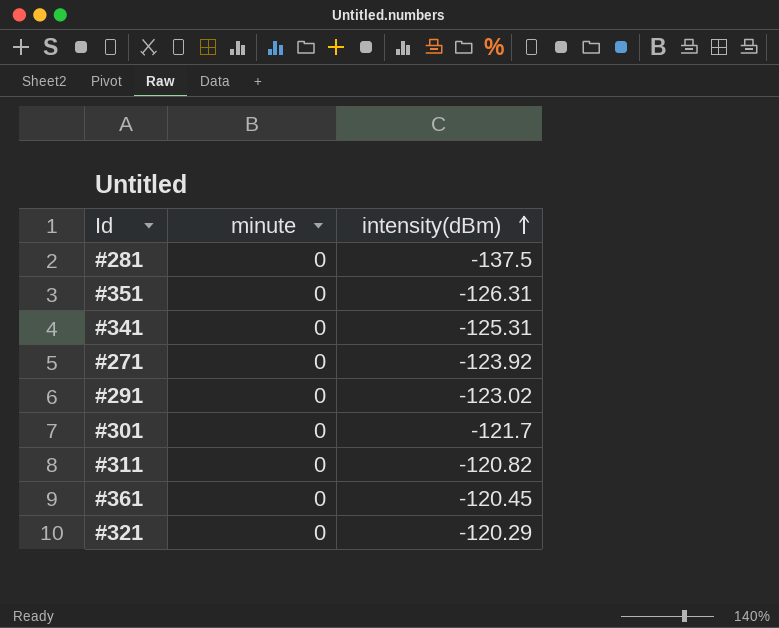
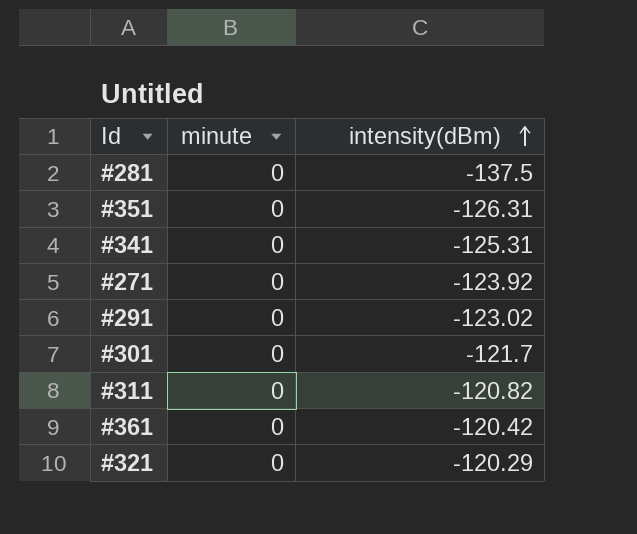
#361 | intensity(dBm): -120.45 -> -120.42

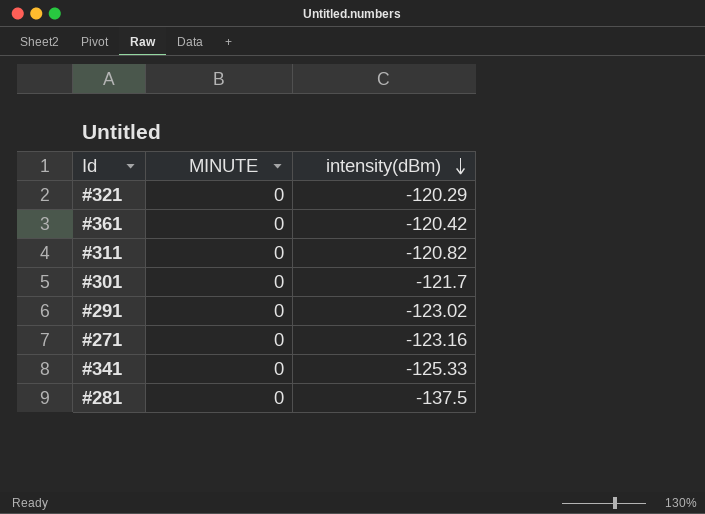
row order: intensity(dBm) ascending -> intensity(dBm) descending
column name: minute -> MINUTE
row #351: 0 | -126.31 -> none
#271 | intensity(dBm): -123.92 -> -123.16
#341 | intensity(dBm): -125.31 -> -125.33

